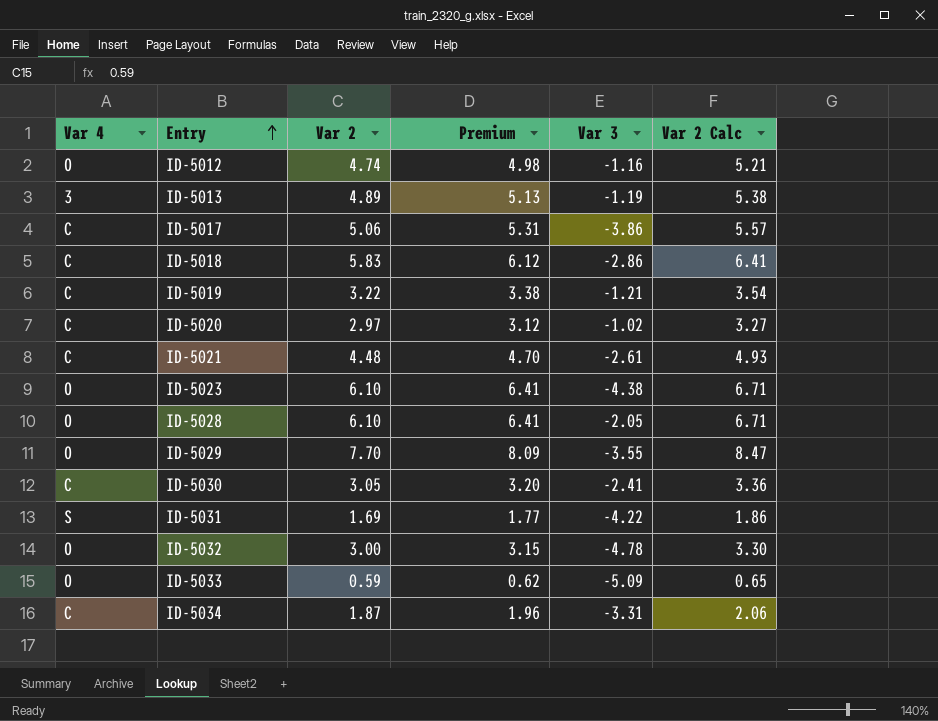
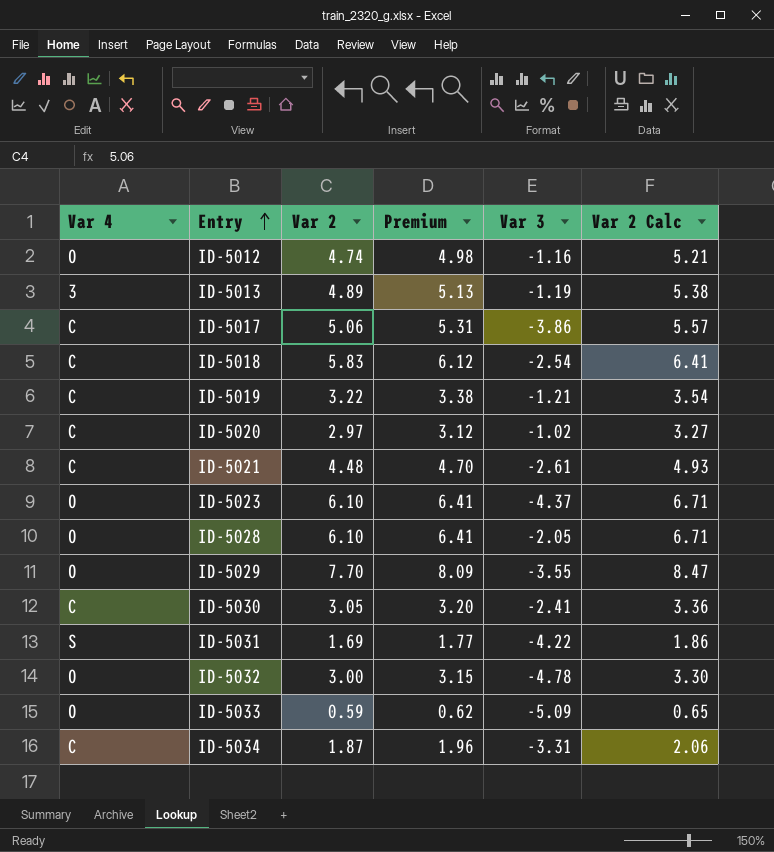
ID-5018 | Var 3: -2.86 -> -2.54
ID-5023 | Var 3: -4.38 -> -4.37

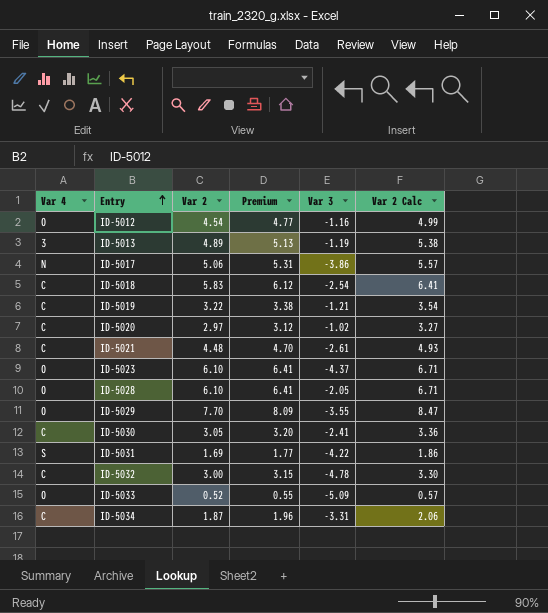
ID-5012 | Var 2: 4.74 -> 4.54
ID-5012 | Premium: 4.98 -> 4.77
ID-5012 | Var 2 Calc: 5.21 -> 4.99
ID-5017 | Var 4: C -> N
ID-5032 | Var 4: O -> C
ID-5033 | Var 2: 0.59 -> 0.52
ID-5033 | Premium: 0.62 -> 0.55
ID-5033 | Var 2 Calc: 0.65 -> 0.57

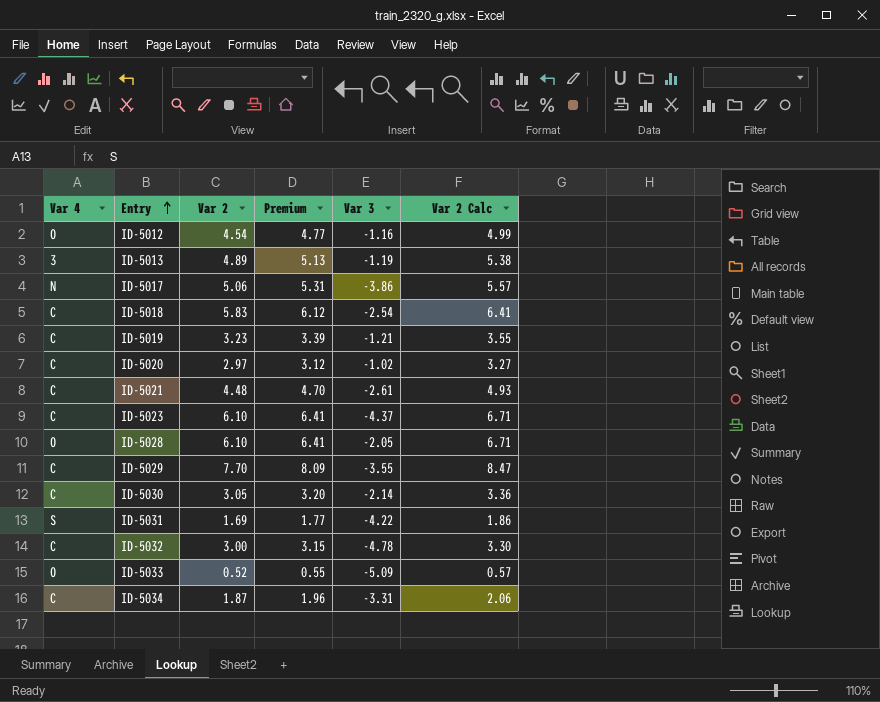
ID-5019 | Var 2: 3.22 -> 3.23
ID-5019 | Premium: 3.38 -> 3.39
ID-5019 | Var 2 Calc: 3.54 -> 3.55
ID-5023 | Var 4: O -> C
ID-5029 | Var 4: O -> C
ID-5030 | Var 3: -2.41 -> -2.14

